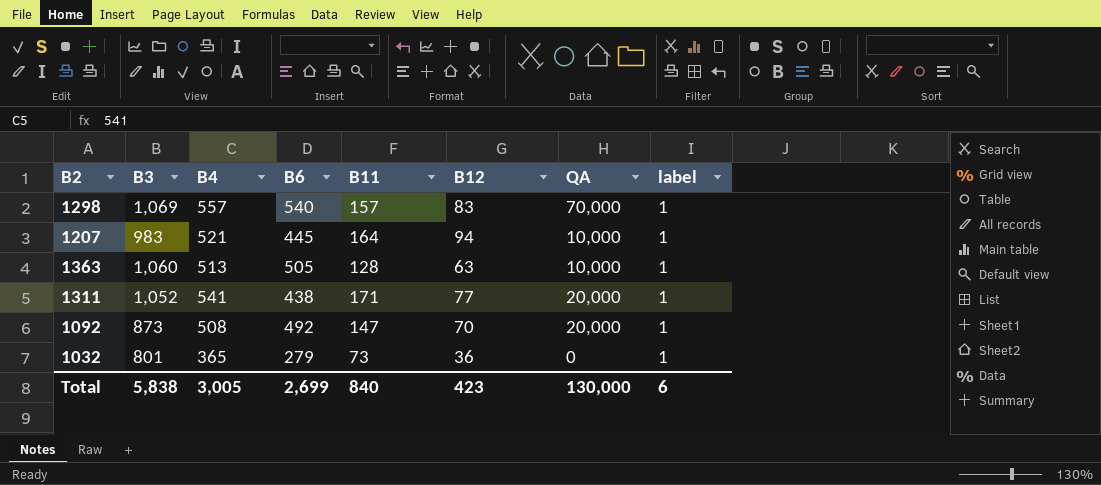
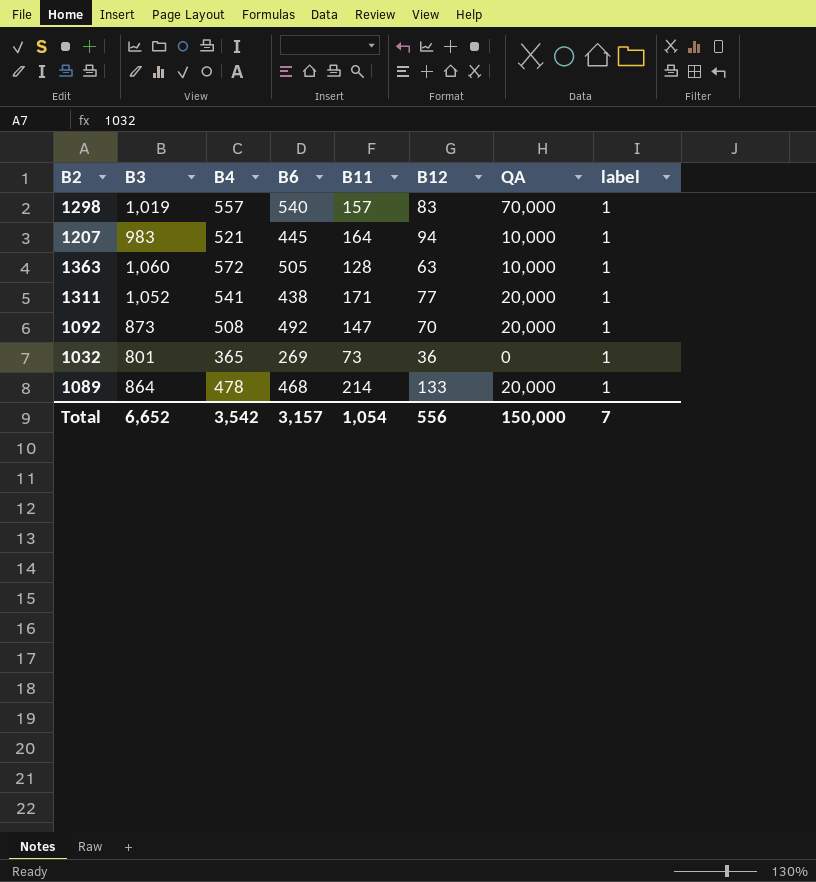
1298 | B3: 1,069 -> 1,019
1363 | B4: 513 -> 572
1032 | B6: 279 -> 269
row 1089: none -> 864 | 478 | 468 | 214 | 133 | 20,000 | 1
Total | B3: 5,838 -> 6,652
Total | B4: 3,005 -> 3,542
Total | B6: 2,699 -> 3,157
Total | B11: 840 -> 1,054
Total | B12: 423 -> 556
Total | QA: 130,000 -> 150,000
Total | label: 6 -> 7

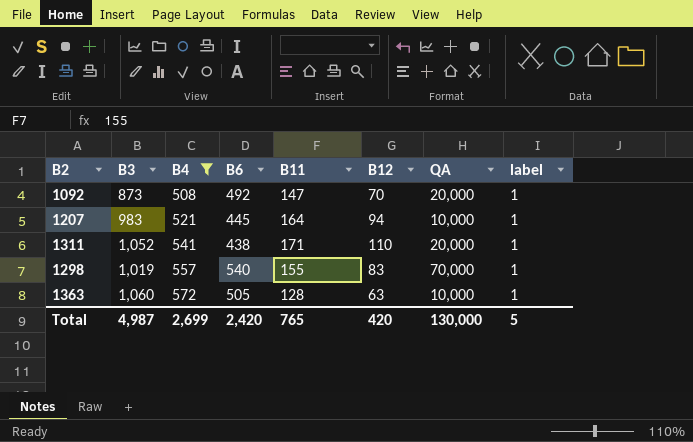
filter: none -> B4 >= 508
row order: none -> B4 ascending
1311 | B12: 77 -> 110
1298 | B11: 157 -> 155
Total | B3: 6,652 -> 4,987
Total | B4: 3,542 -> 2,699
Total | B6: 3,157 -> 2,420
Total | B11: 1,054 -> 765
Total | B12: 556 -> 420
Total | QA: 150,000 -> 130,000
Total | label: 7 -> 5

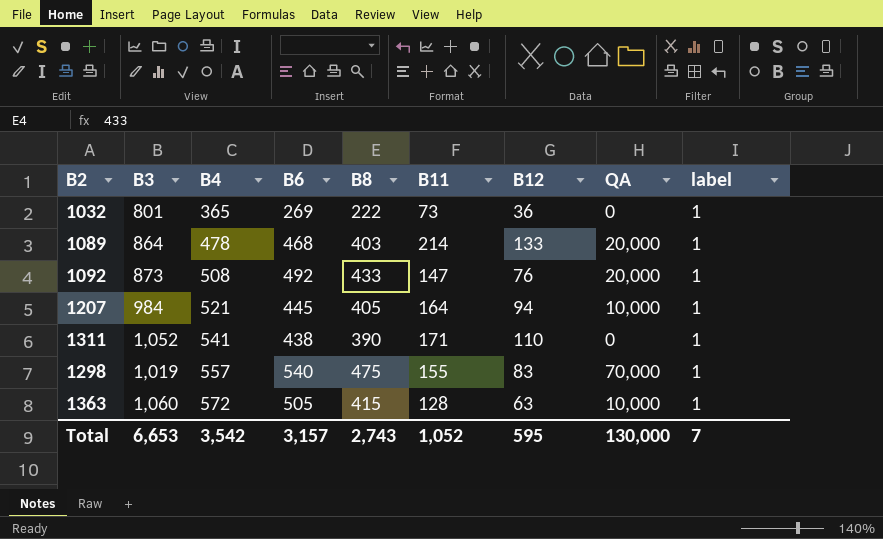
filter: B4 >= 508 -> none
column B8 | position: none -> 5
1092 | B12: 70 -> 76
1207 | B3: 983 -> 984
1311 | QA: 20,000 -> 0
Total | B3: 4,987 -> 6,653
Total | B4: 2,699 -> 3,542
Total | B6: 2,420 -> 3,157
Total | B11: 765 -> 1,052
Total | B12: 420 -> 595
Total | label: 5 -> 7

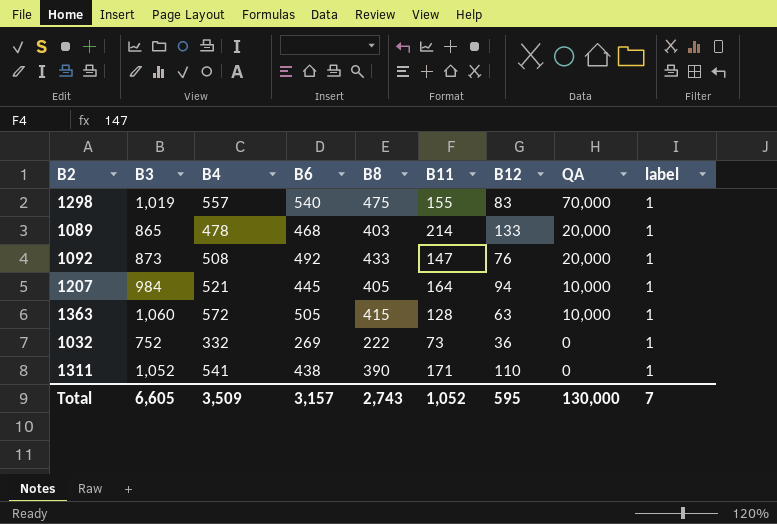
row order: B4 ascending -> QA descending
1089 | B3: 864 -> 865
1032 | B3: 801 -> 752
1032 | B4: 365 -> 332
Total | B3: 6,653 -> 6,605
Total | B4: 3,542 -> 3,509

